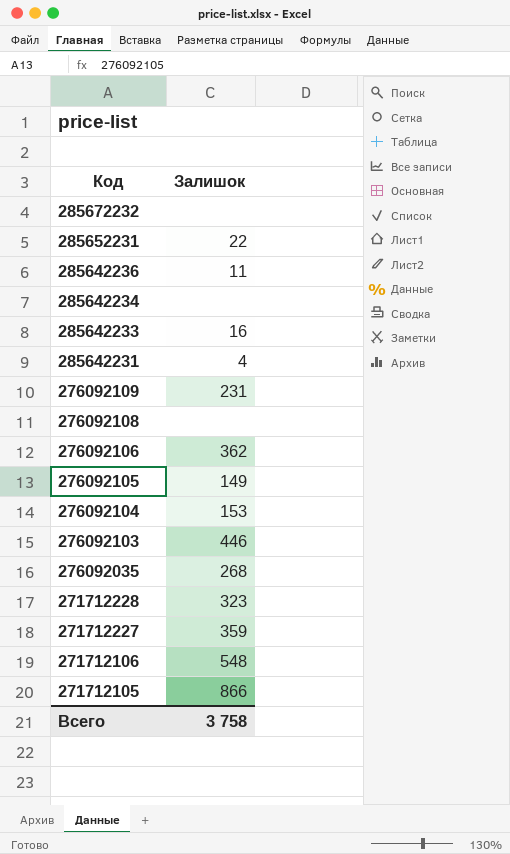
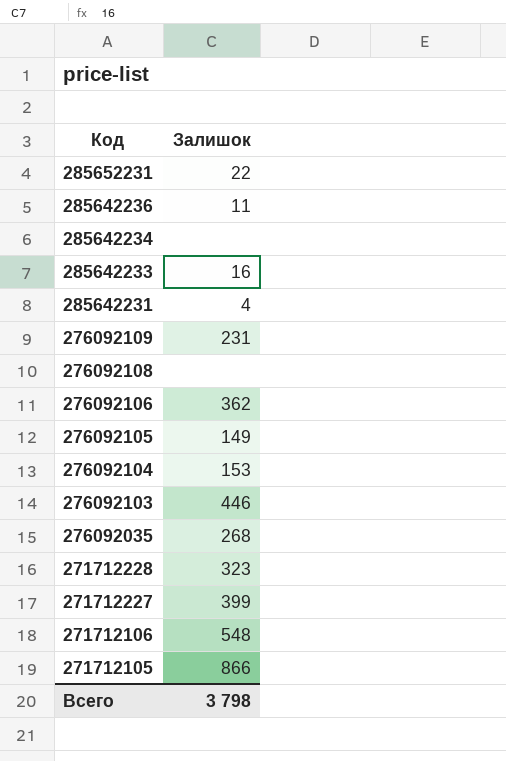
row 285672232: none -> none
271712227 | Залишок: 359 -> 399
Всего | Залишок: 3 758 -> 3 798

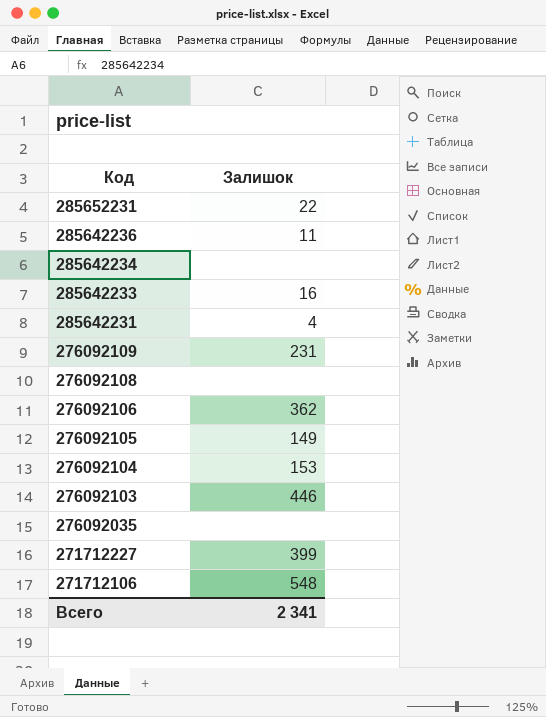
row 271712228: 323 -> none
row 271712105: 866 -> none
276092035 | Залишок: 268 -> none
Всего | Залишок: 3 798 -> 2 341

